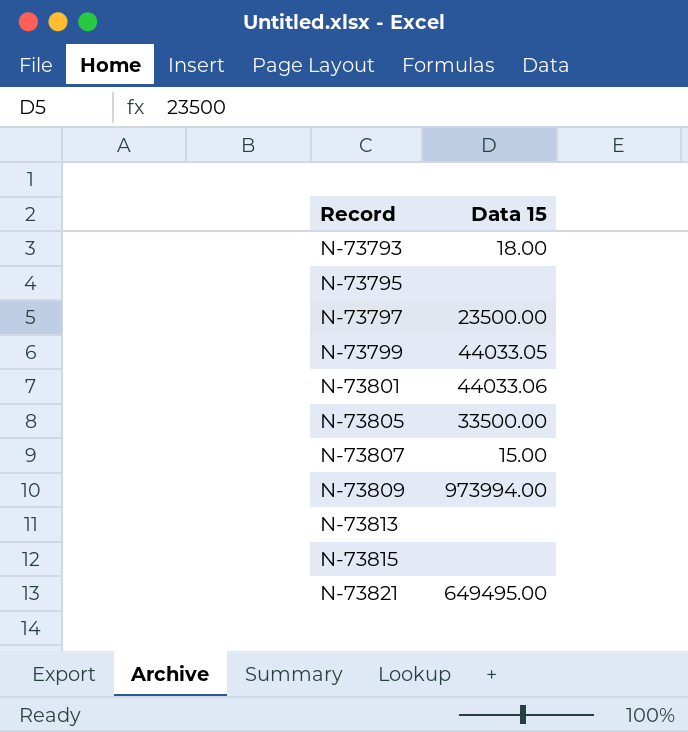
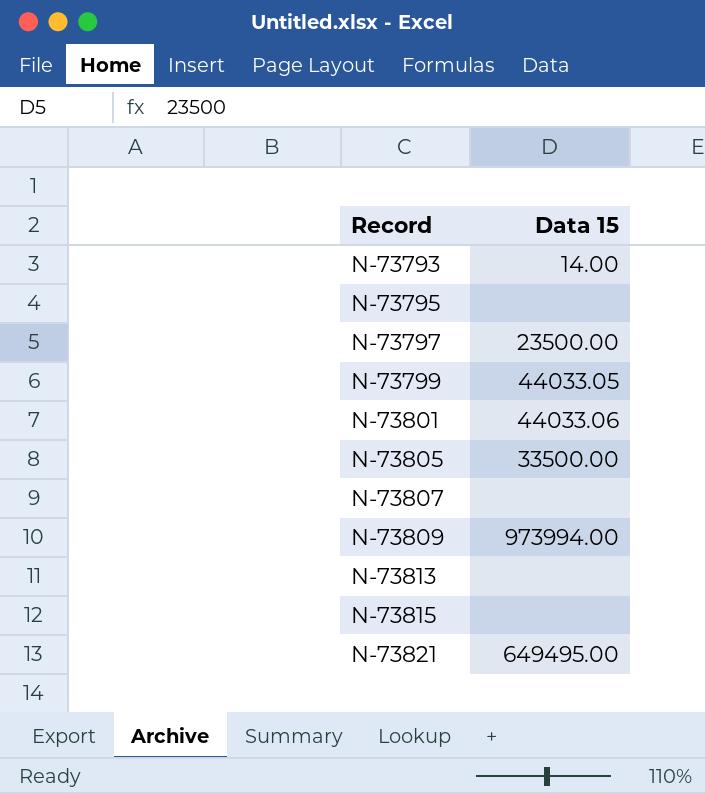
N-73793 | Data 15: 18.00 -> 14.00
N-73807 | Data 15: 15.00 -> none

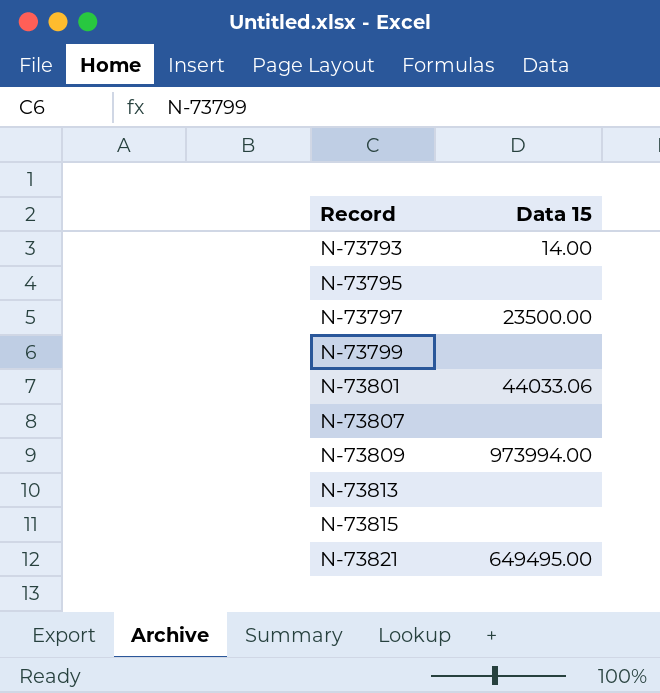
row N-73805: 33500.00 -> none
N-73799 | Data 15: 44033.05 -> none

